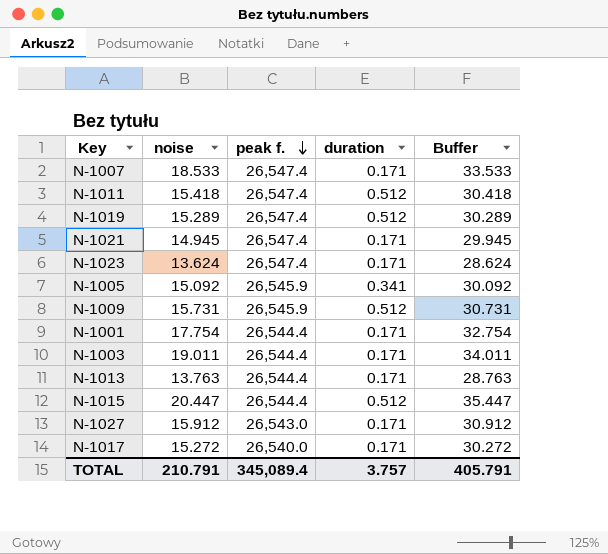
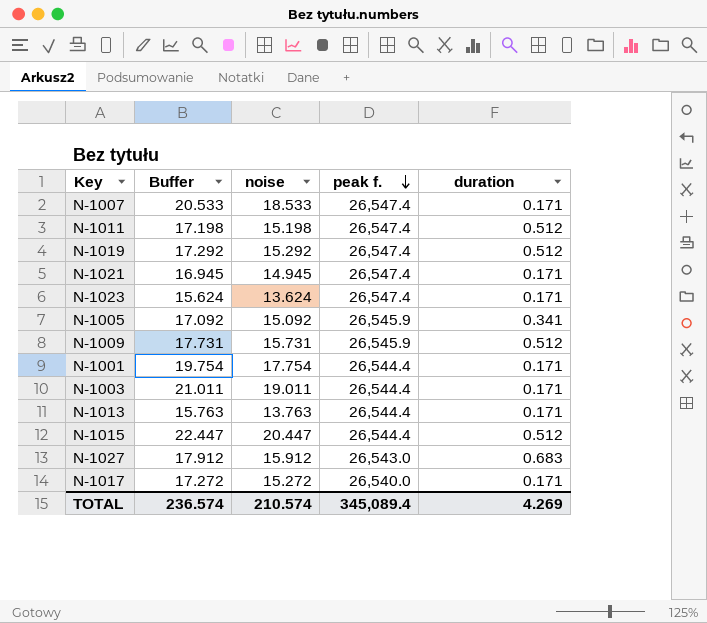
column Buffer | formula: [noise] + 15 -> [noise] + 2
column Buffer | position: 5 -> 2
N-1011 | noise: 15.418 -> 15.198
N-1019 | noise: 15.289 -> 15.292
N-1027 | duration: 0.171 -> 0.683
TOTAL | Buffer: 405.791 -> 236.574
TOTAL | noise: 210.791 -> 210.574
TOTAL | duration: 3.757 -> 4.269

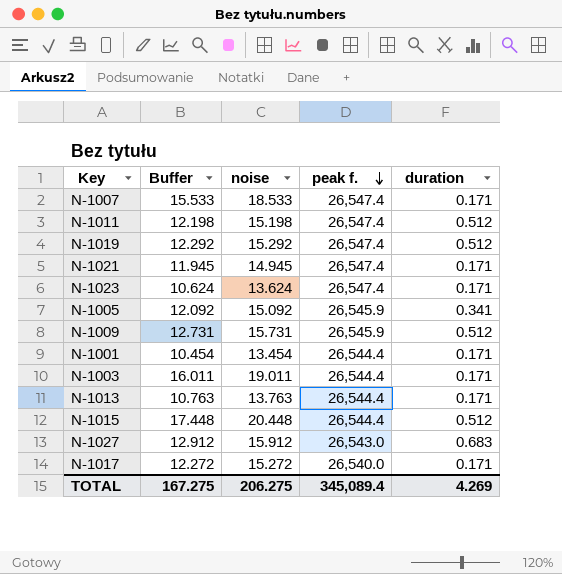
column Buffer | formula: [noise] + 2 -> [noise] - 3
N-1001 | noise: 17.754 -> 13.454
N-1015 | noise: 20.447 -> 20.448
TOTAL | Buffer: 236.574 -> 167.275
TOTAL | noise: 210.574 -> 206.275

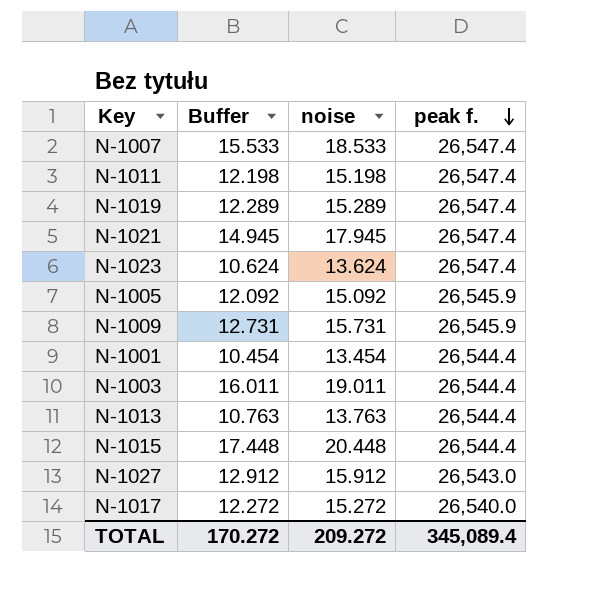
column duration | position: 5 -> none
N-1019 | Buffer: 12.292 -> 12.289
N-1019 | noise: 15.292 -> 15.289
N-1021 | Buffer: 11.945 -> 14.945
N-1021 | noise: 14.945 -> 17.945
TOTAL | Buffer: 167.275 -> 170.272
TOTAL | noise: 206.275 -> 209.272

